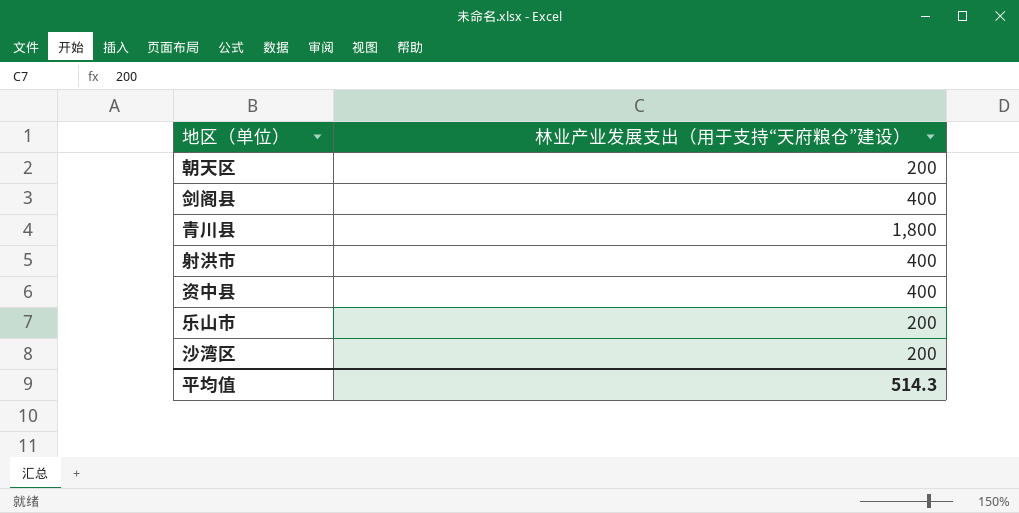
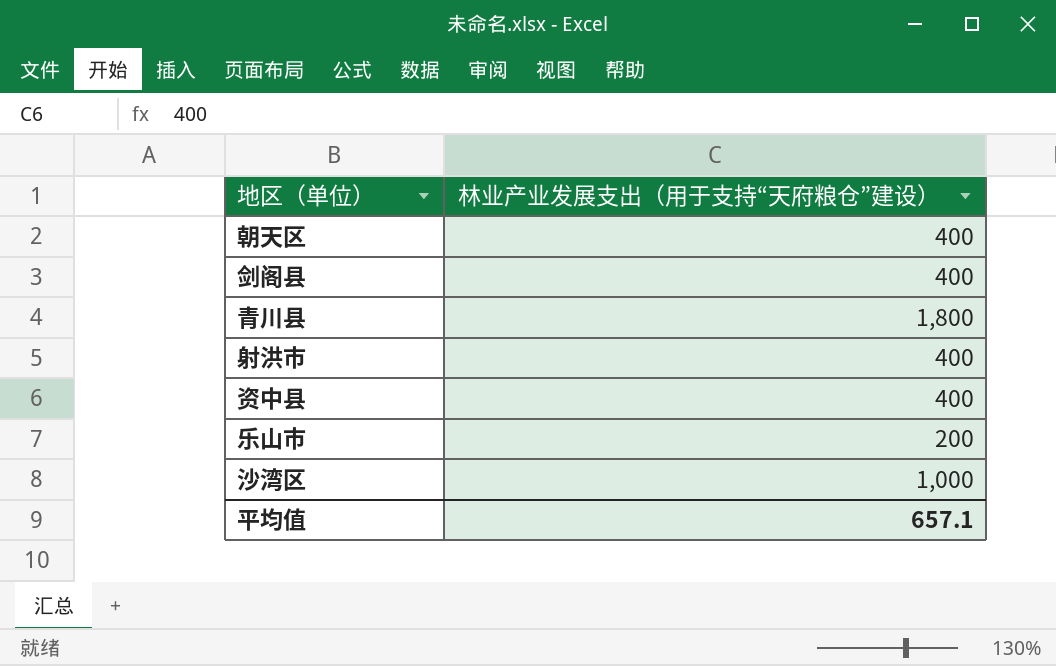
朝天区 | 林业产业发展支出（用于支持“天府粮仓”建设）: 200 -> 400
沙湾区 | 林业产业发展支出（用于支持“天府粮仓”建设）: 200 -> 1,000
平均值 | 林业产业发展支出（用于支持“天府粮仓”建设）: 514.3 -> 657.1

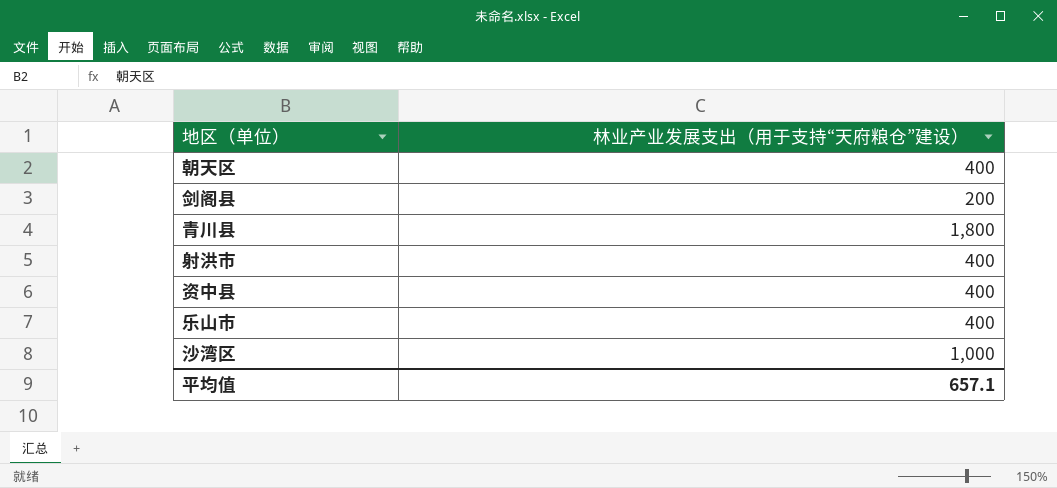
剑阁县 | 林业产业发展支出（用于支持“天府粮仓”建设）: 400 -> 200
乐山市 | 林业产业发展支出（用于支持“天府粮仓”建设）: 200 -> 400

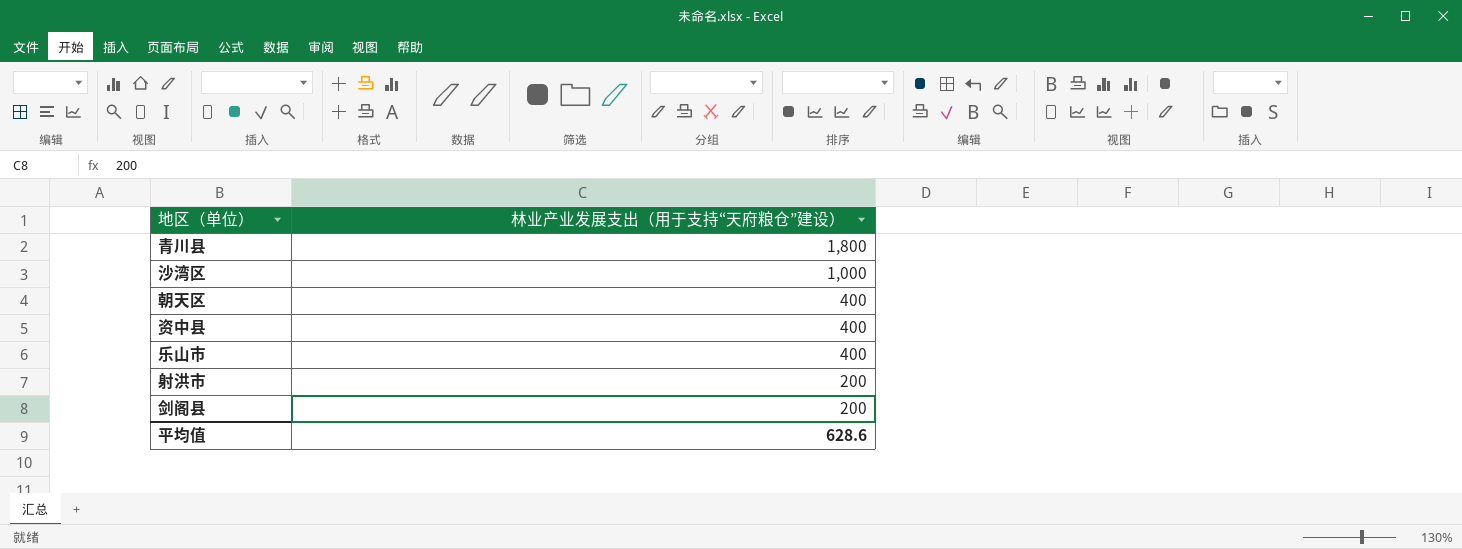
row order: none -> 林业产业发展支出（用于支持“天府粮仓”建设） descending
射洪市 | 林业产业发展支出（用于支持“天府粮仓”建设）: 400 -> 200
平均值 | 林业产业发展支出（用于支持“天府粮仓”建设）: 657.1 -> 628.6

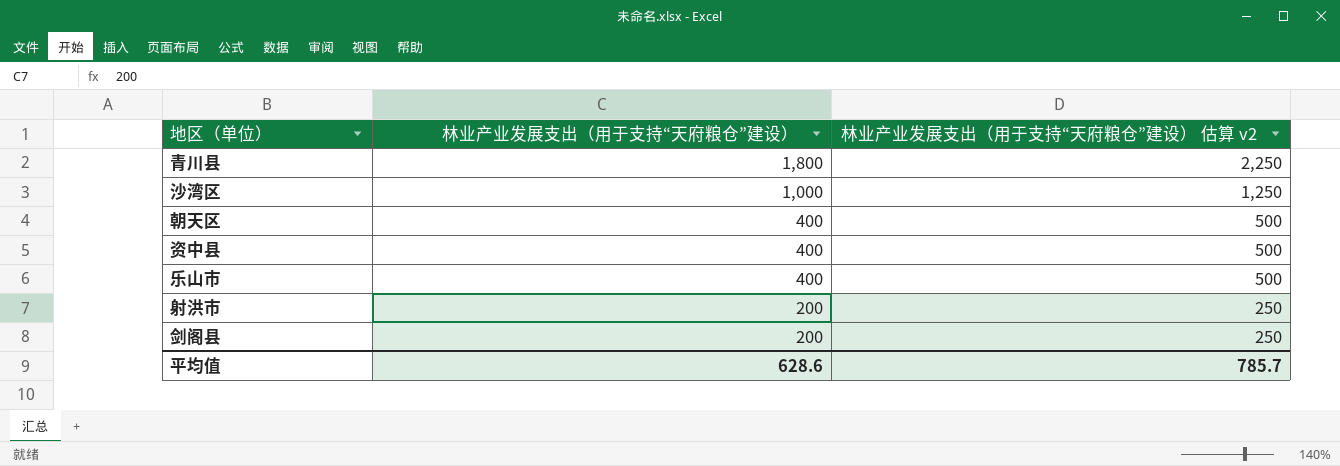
column 林业产业发展支出（用于支持“天府粮仓”建设） 估算 v2 | formula: none -> [林业产业发展支出（用于支持“天府粮仓”建设）] * 1.25

